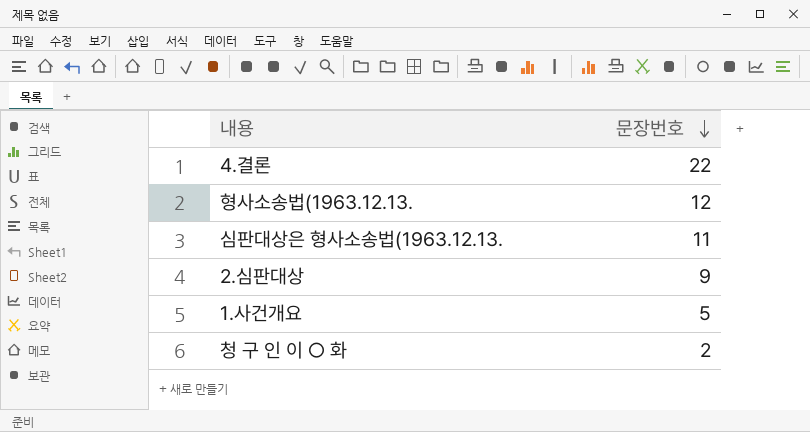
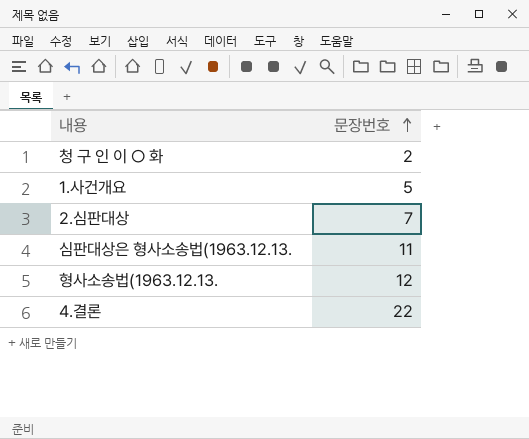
row order: 문장번호 descending -> 문장번호 ascending
2.심판대상 | 문장번호: 9 -> 7

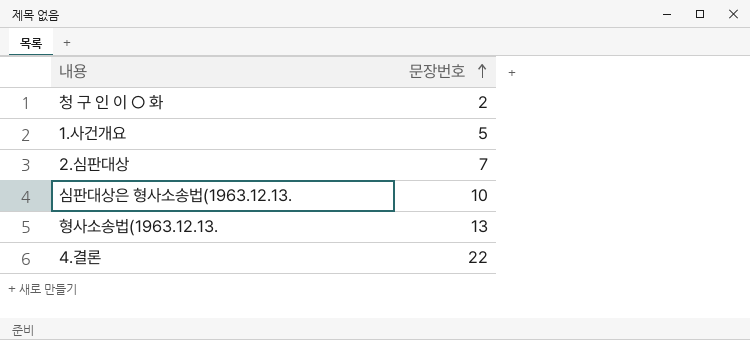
심판대상은 형사소송법(1963.12.13. | 문장번호: 11 -> 10
형사소송법(1963.12.13. | 문장번호: 12 -> 13

